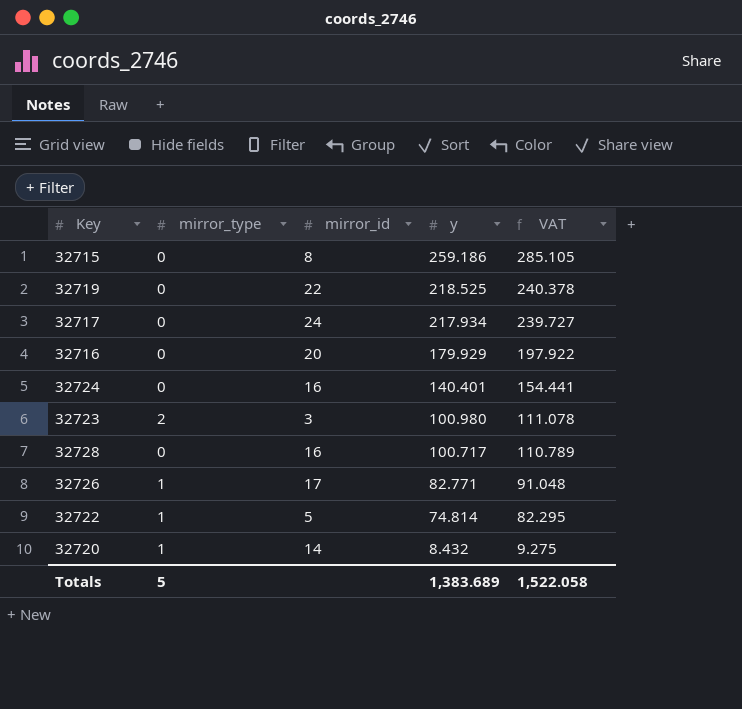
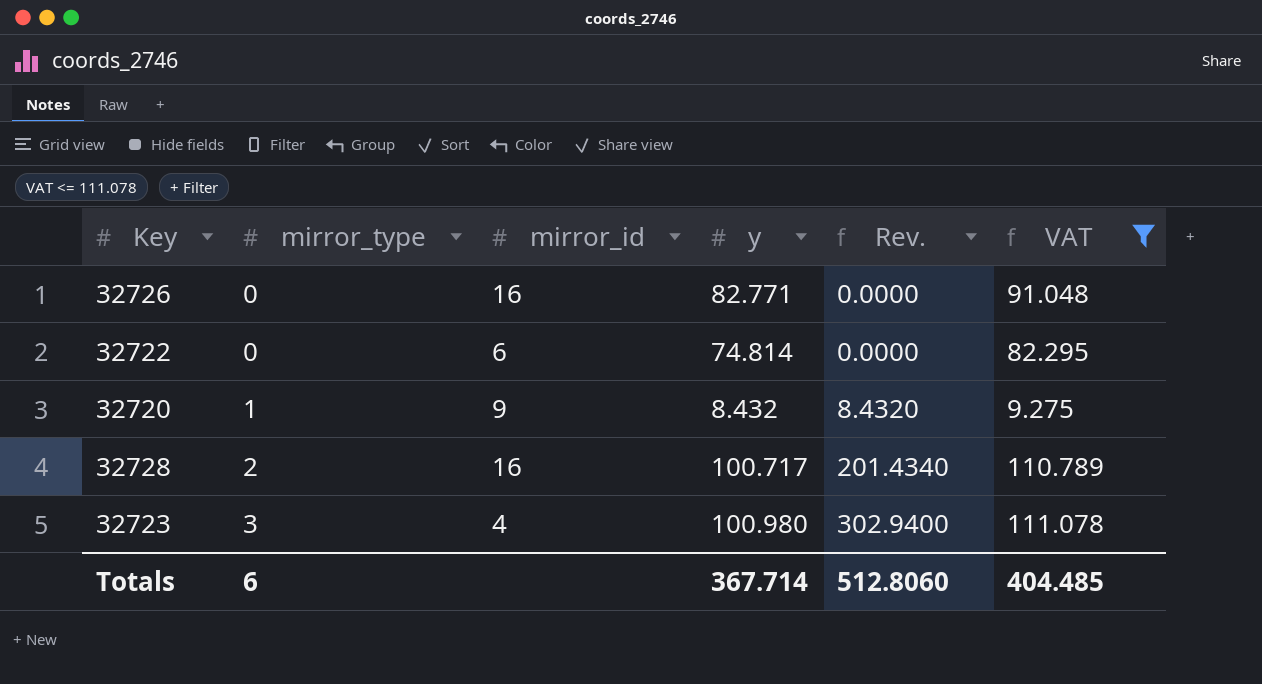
filter: none -> VAT <= 111.078
row order: y descending -> mirror_type ascending
column Rev. | formula: none -> [mirror_type] * [y]
32726 | mirror_type: 1 -> 0
32726 | mirror_id: 17 -> 16
32722 | mirror_type: 1 -> 0
32722 | mirror_id: 5 -> 6
32720 | mirror_id: 14 -> 9
32728 | mirror_type: 0 -> 2
32723 | mirror_type: 2 -> 3
32723 | mirror_id: 3 -> 4
Totals | mirror_type: 5 -> 6
Totals | y: 1,383.689 -> 367.714
Totals | VAT: 1,522.058 -> 404.485

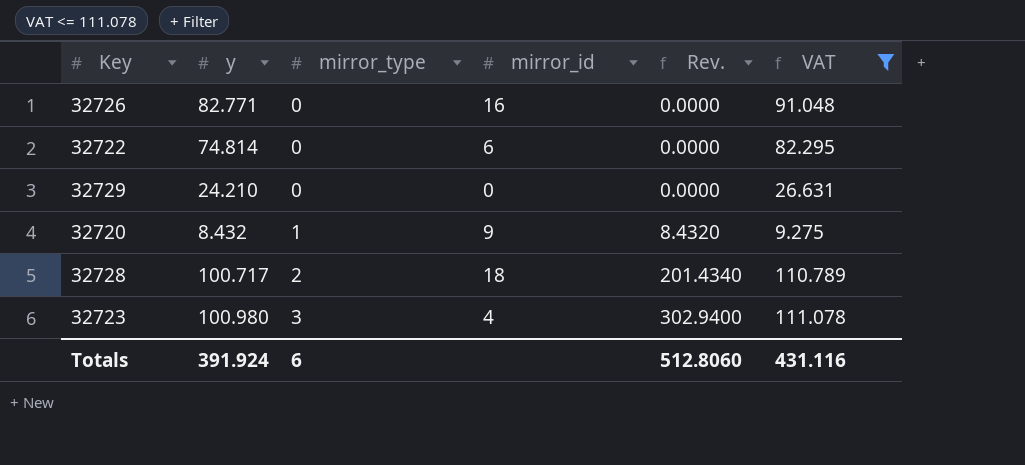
column y | position: 4 -> 2
row 32729: none -> 24.210 | 0 | 0 | 0.0000 | 26.631
32728 | mirror_id: 16 -> 18
Totals | y: 367.714 -> 391.924
Totals | VAT: 404.485 -> 431.116

